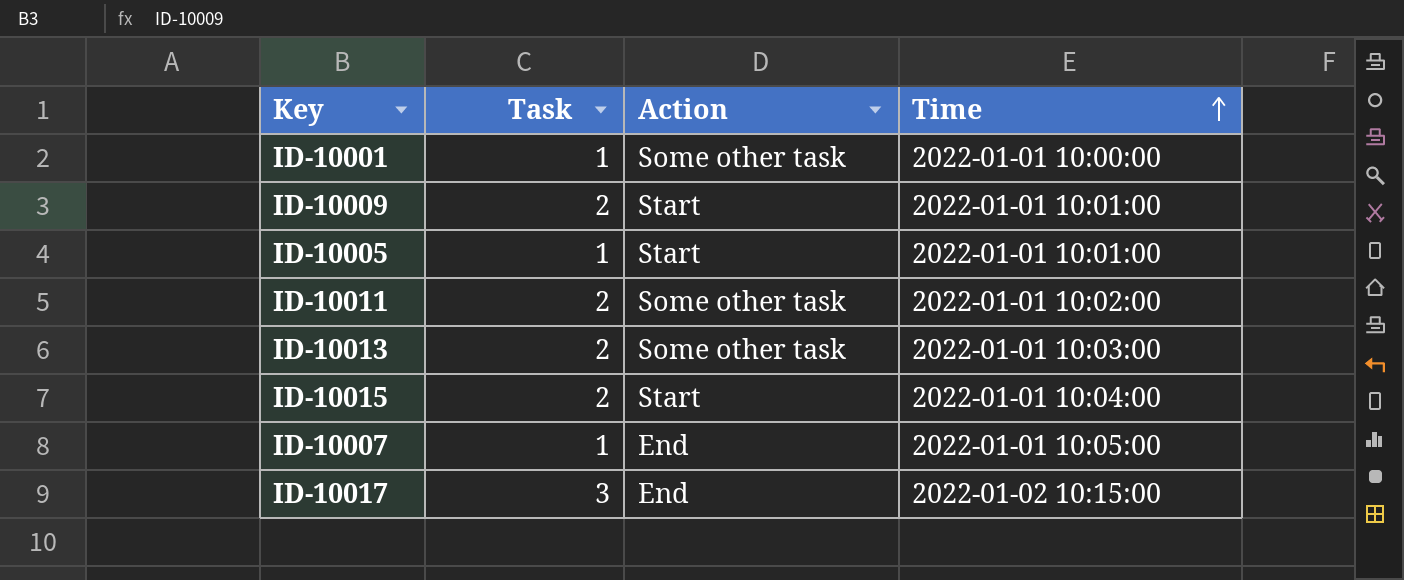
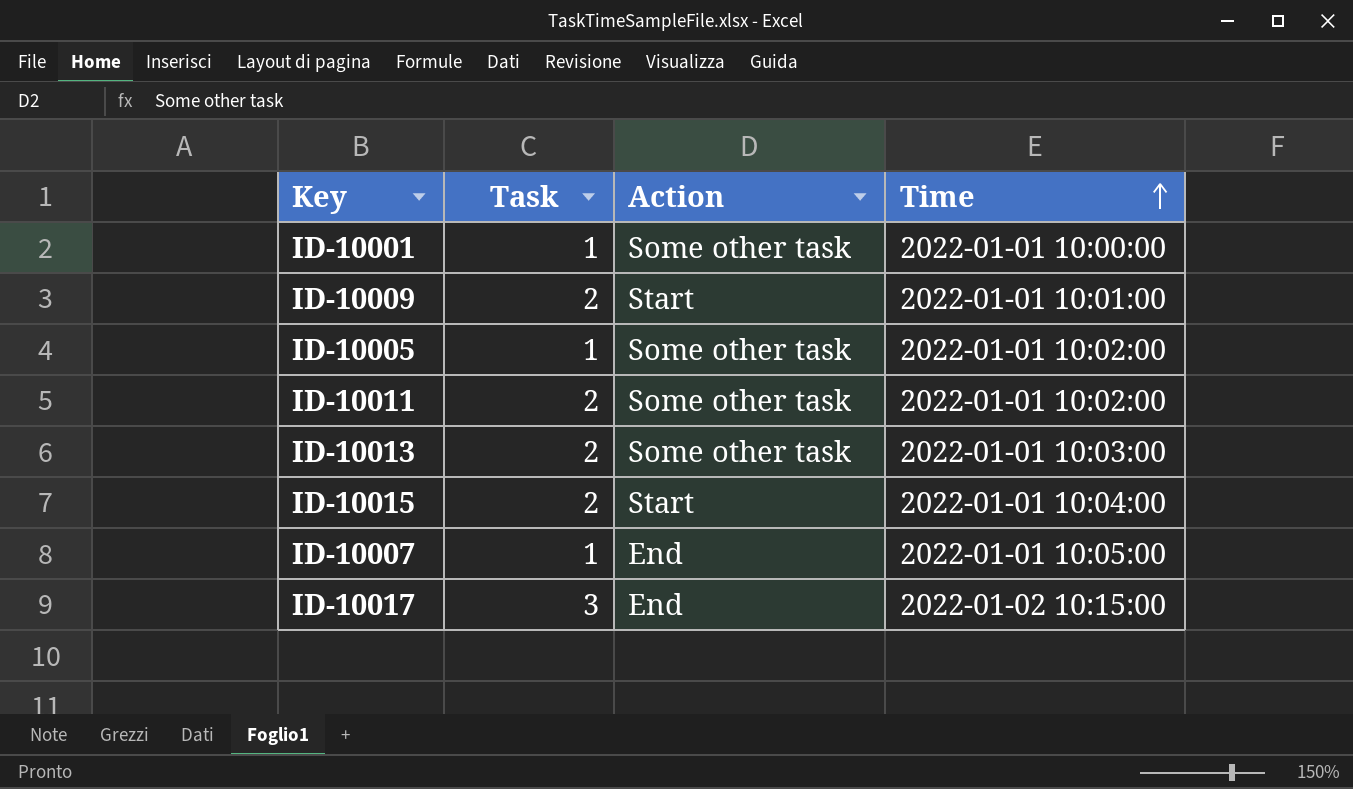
ID-10005 | Action: Start -> Some other task
ID-10005 | Time: 2022-01-01 10:01:00 -> 2022-01-01 10:02:00

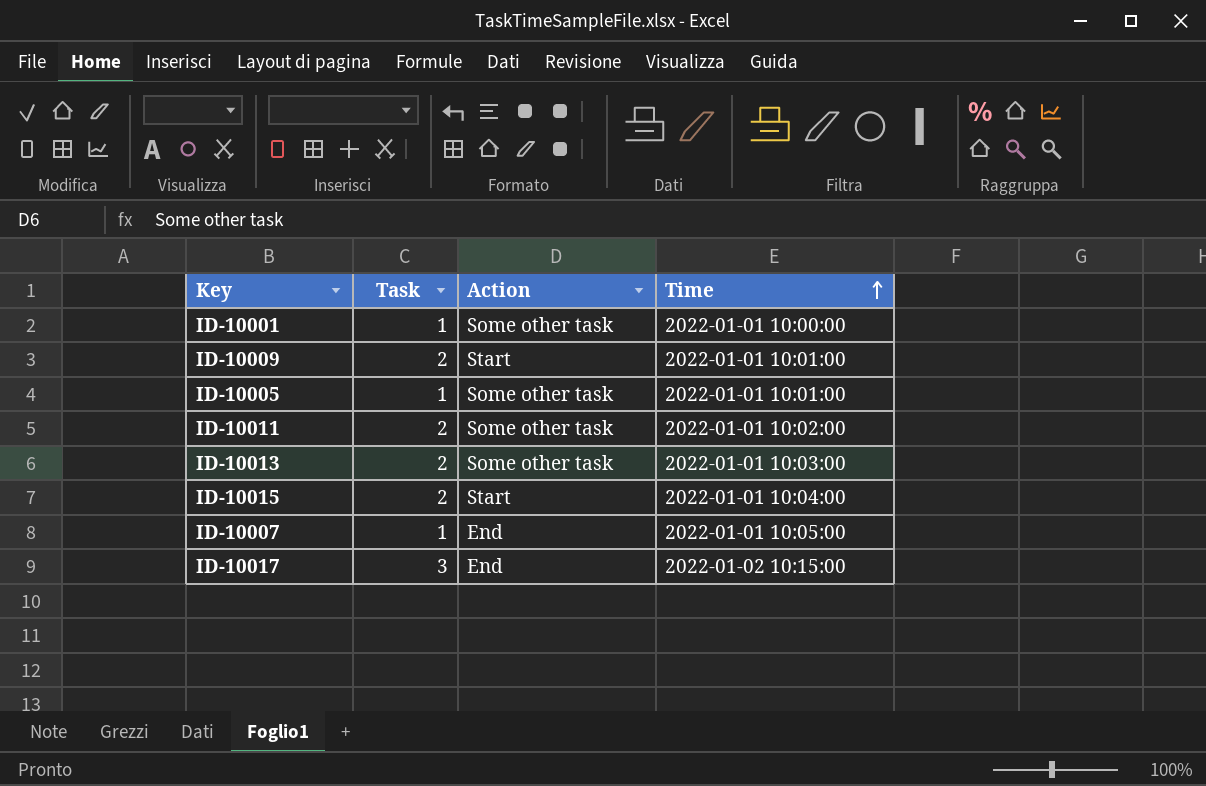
ID-10005 | Time: 2022-01-01 10:02:00 -> 2022-01-01 10:01:00

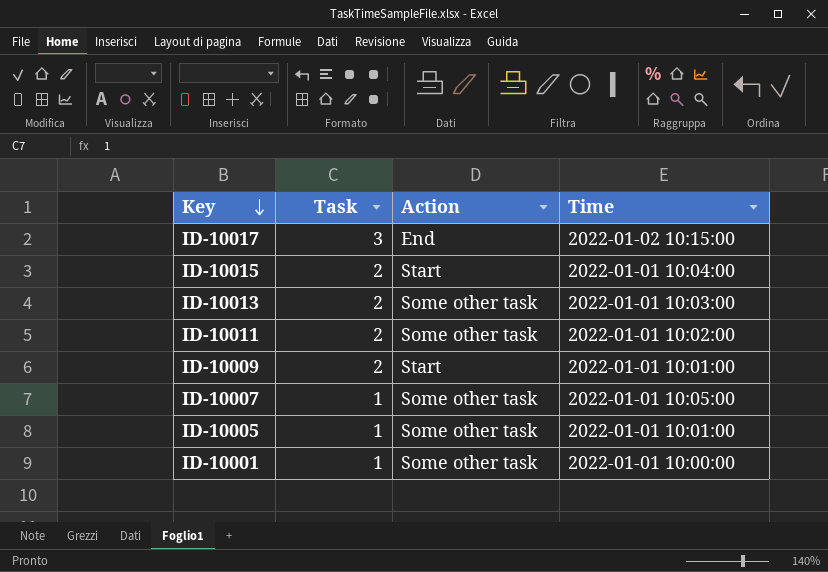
row order: Time ascending -> Key descending
ID-10007 | Action: End -> Some other task

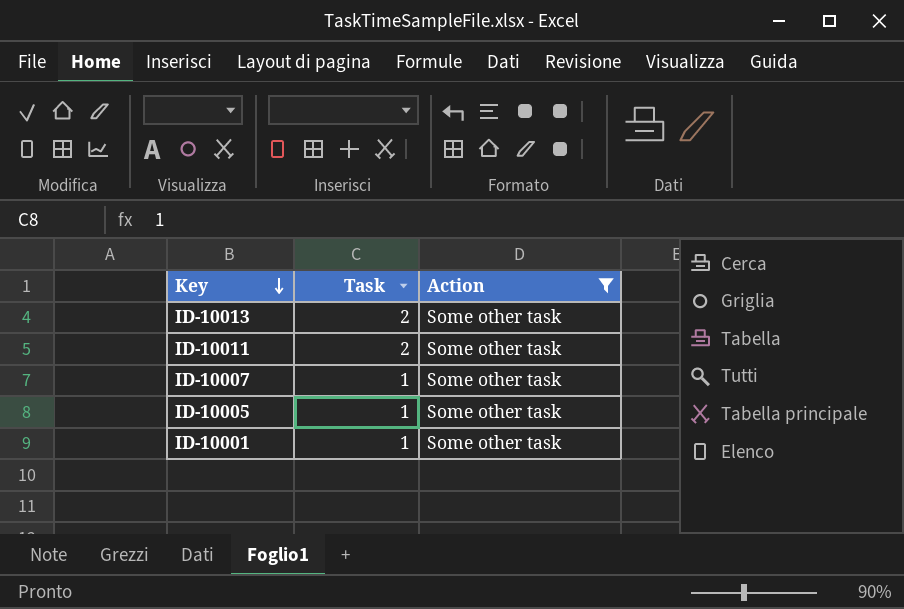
filter: none -> Action = Some other task
column Time | position: 4 -> none

